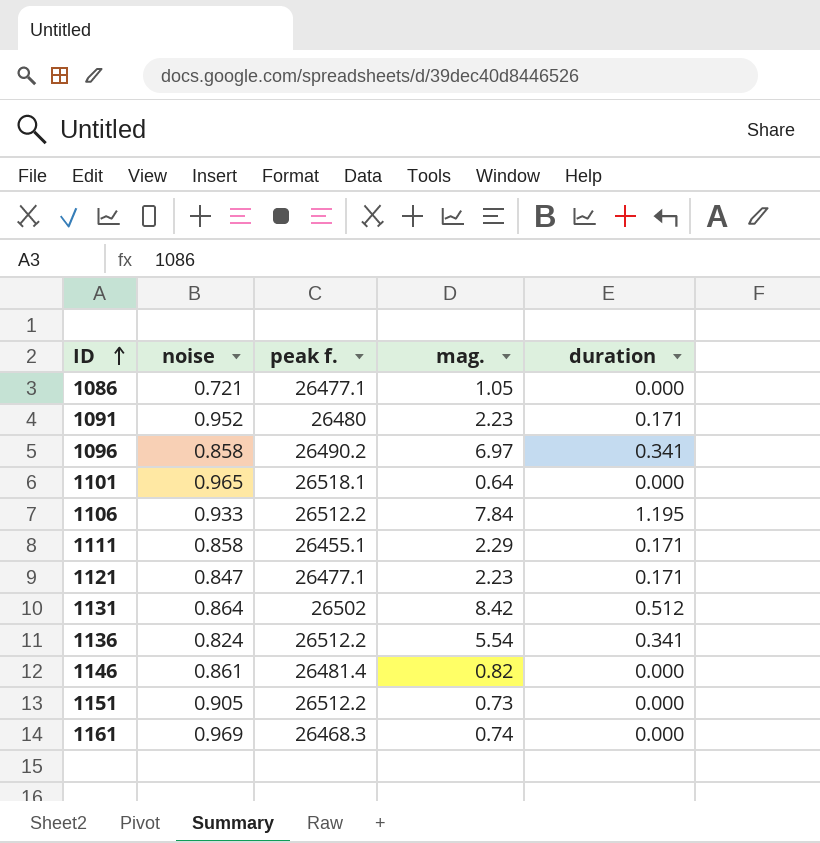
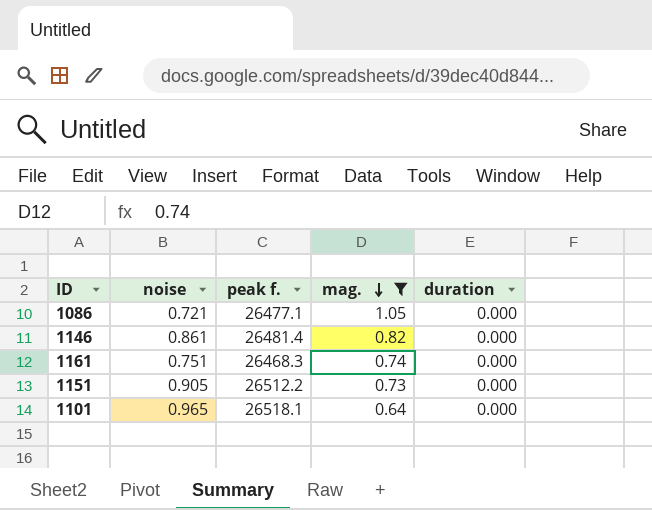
filter: none -> mag. <= 1.05
row order: ID ascending -> mag. descending
1161 | noise: 0.969 -> 0.751

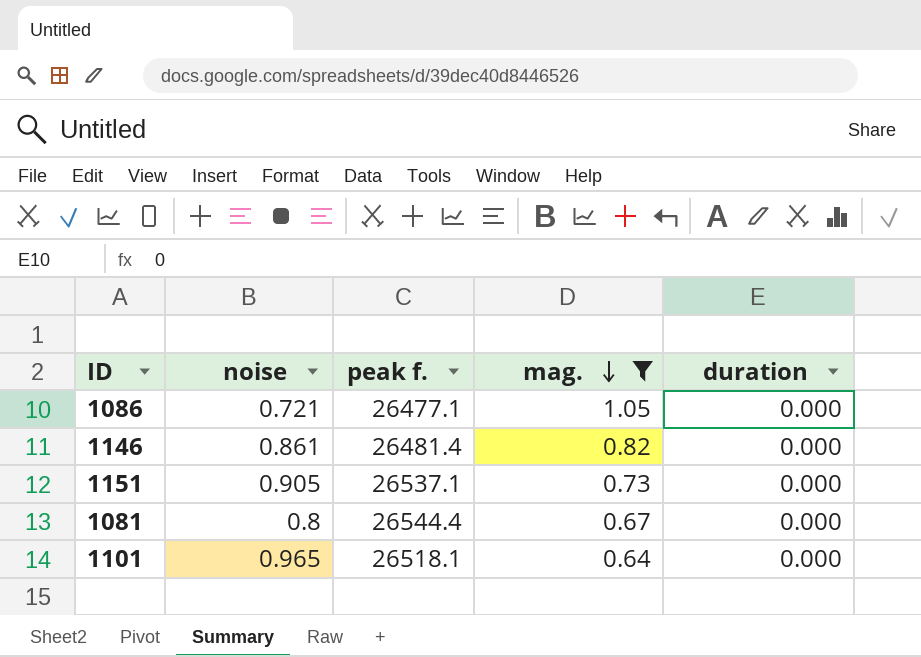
row 1161: 0.751 | 26468.3 | 0.74 | 0.000 -> none
1151 | peak f.: 26512.2 -> 26537.1
row 1081: none -> 0.8 | 26544.4 | 0.67 | 0.000

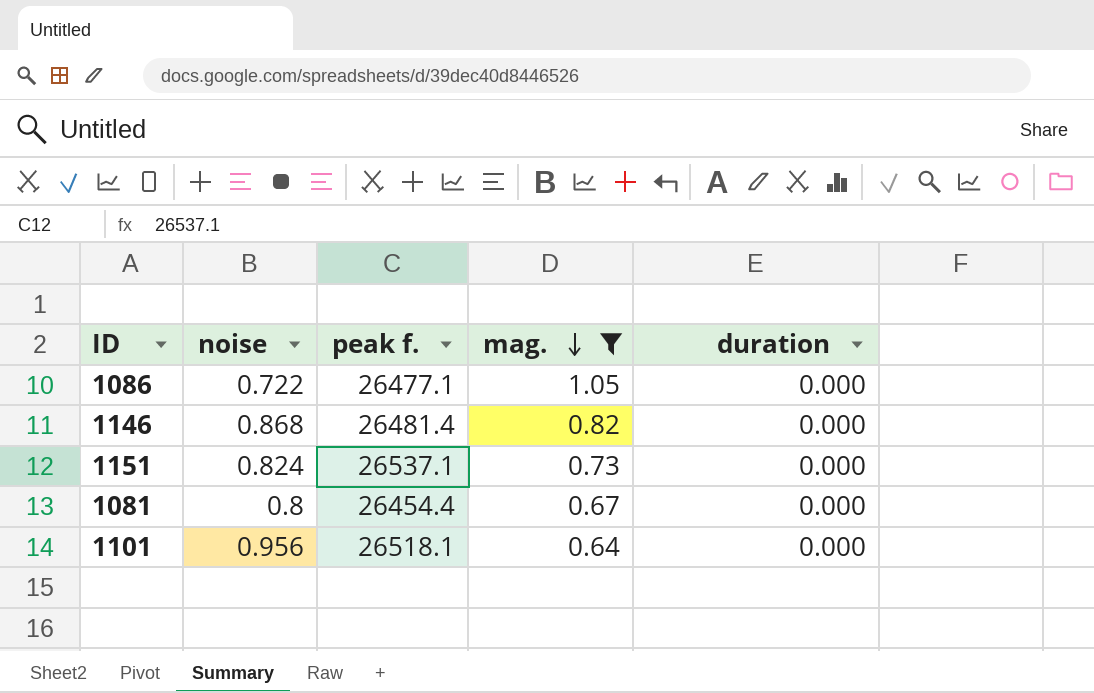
1086 | noise: 0.721 -> 0.722
1146 | noise: 0.861 -> 0.868
1151 | noise: 0.905 -> 0.824
1081 | peak f.: 26544.4 -> 26454.4
1101 | noise: 0.965 -> 0.956

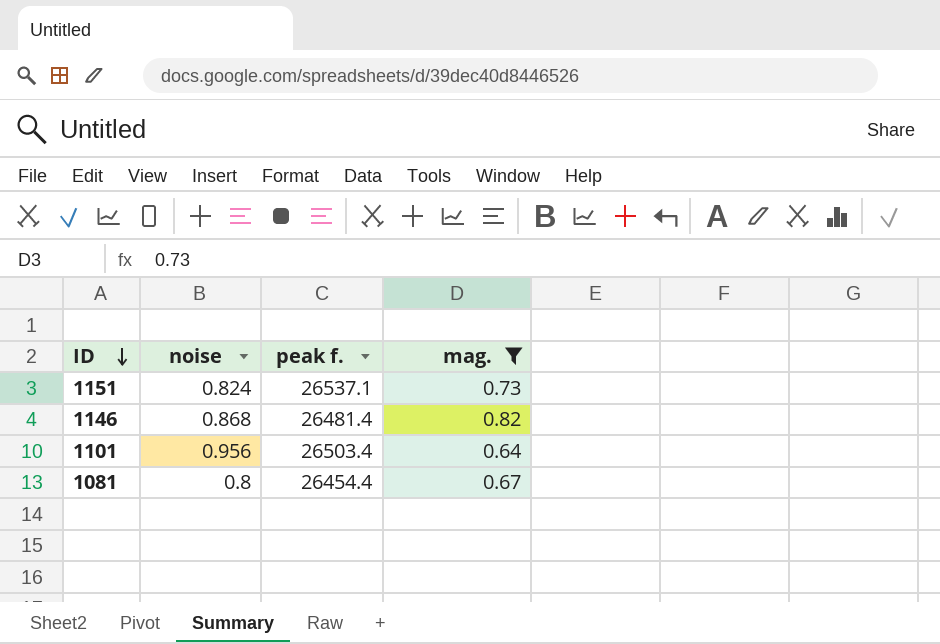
row order: mag. descending -> ID descending
column duration | position: 5 -> none
row 1086: 0.722 | 26477.1 | 1.05 | 0.000 -> none
1101 | peak f.: 26518.1 -> 26503.4

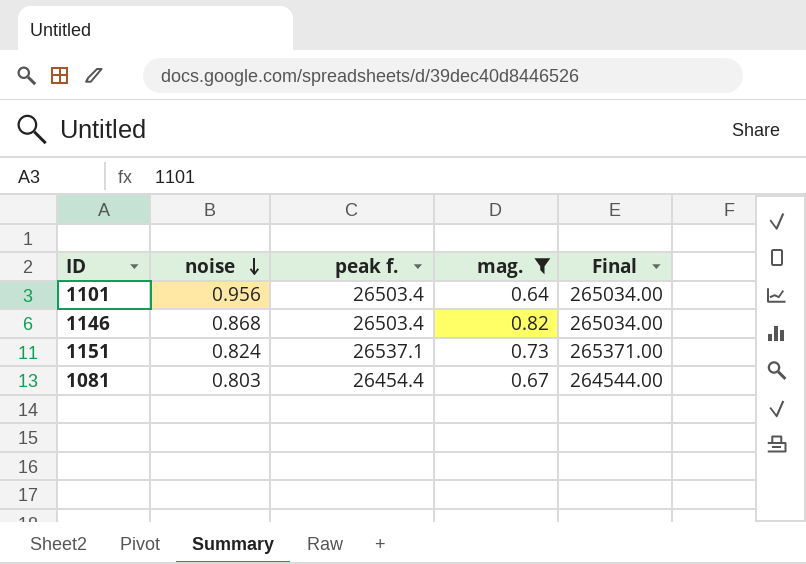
row order: ID descending -> noise descending
column Final | formula: none -> [peak f.] * 10
1146 | peak f.: 26481.4 -> 26503.4
1081 | noise: 0.8 -> 0.803

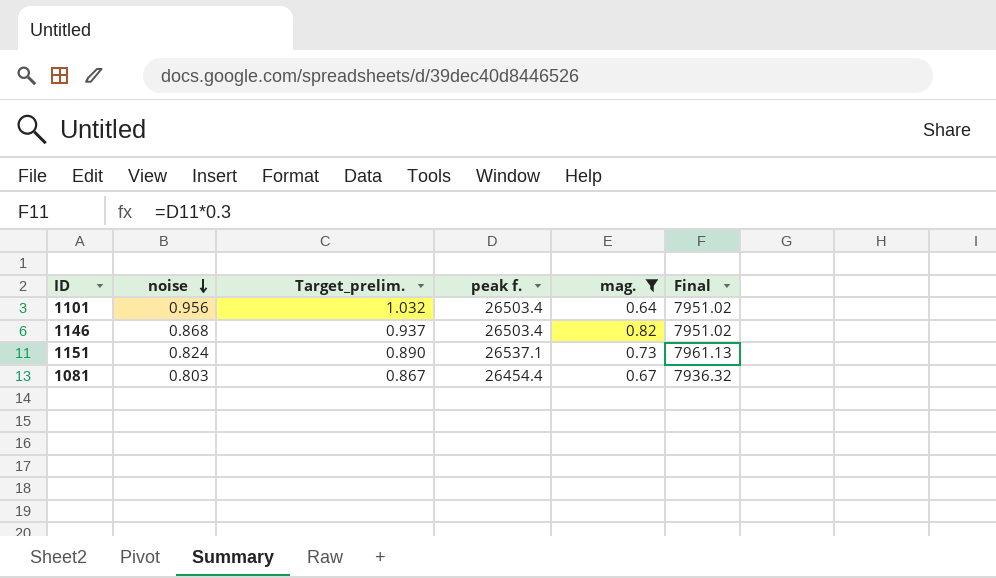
column Target_prelim. | formula: none -> [noise] * 1.08
column Final | formula: [peak f.] * 10 -> [peak f.] * 0.3

